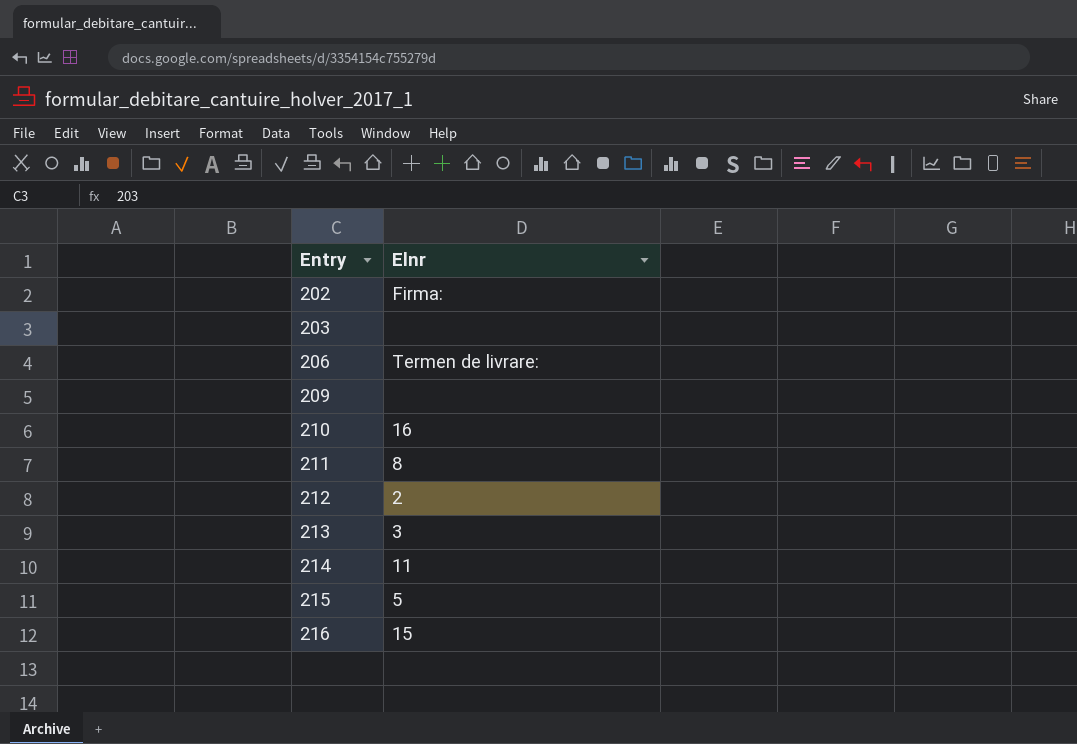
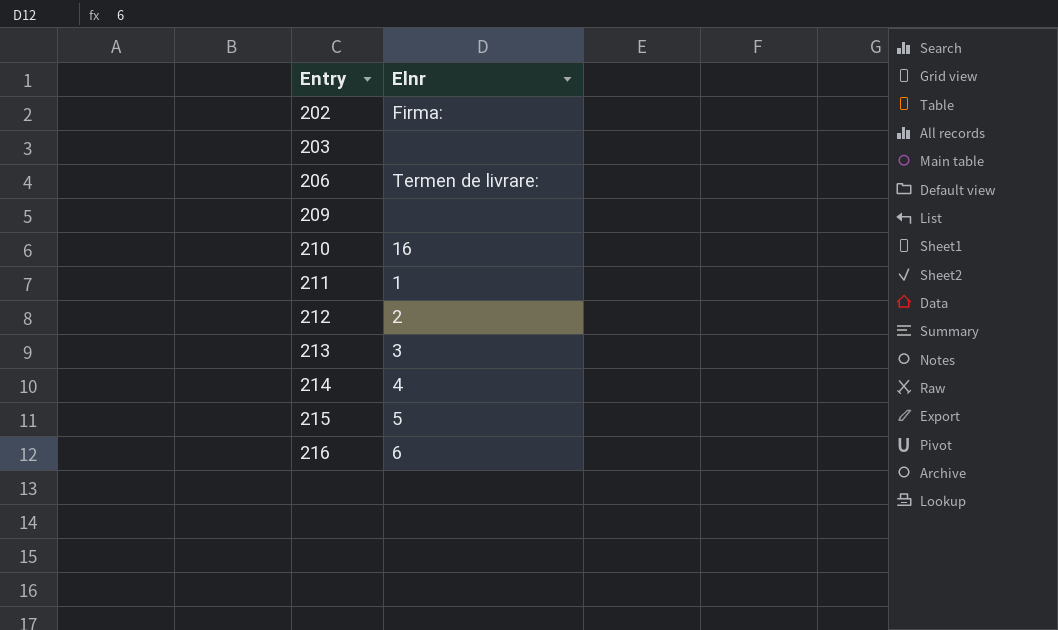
211 | Elnr: 8 -> 1
214 | Elnr: 11 -> 4
216 | Elnr: 15 -> 6

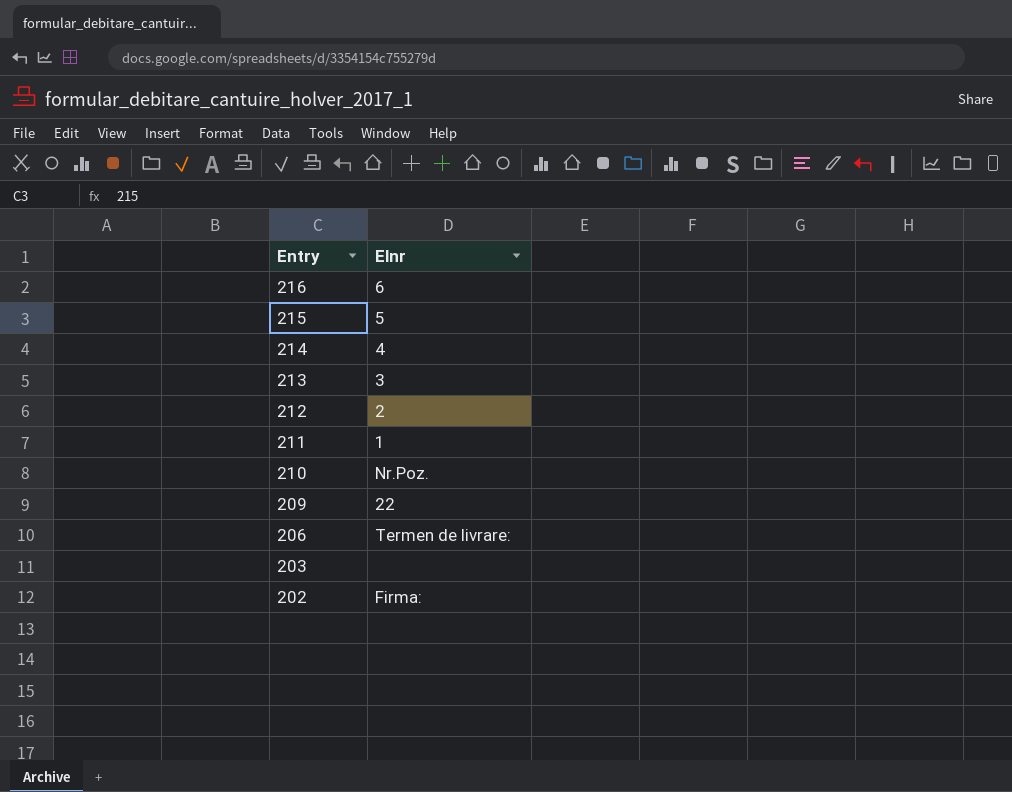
row order: Entry ascending -> Entry descending
210 | Elnr: 16 -> Nr.Poz.
209 | Elnr: none -> 22

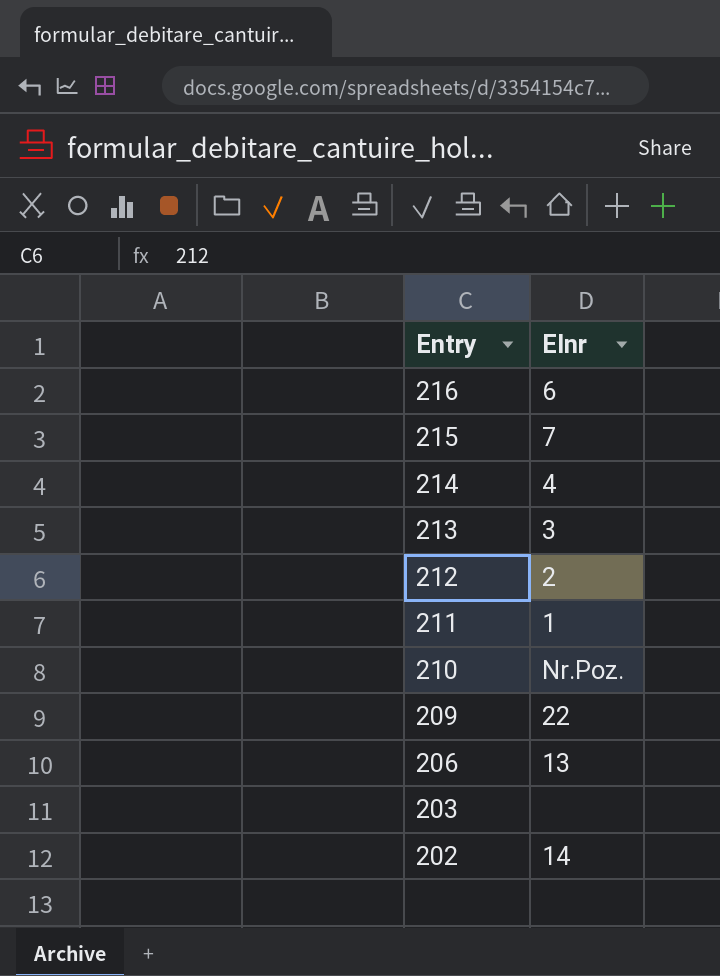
215 | Elnr: 5 -> 7
206 | Elnr: Termen de livrare: -> 13
202 | Elnr: Firma: -> 14

